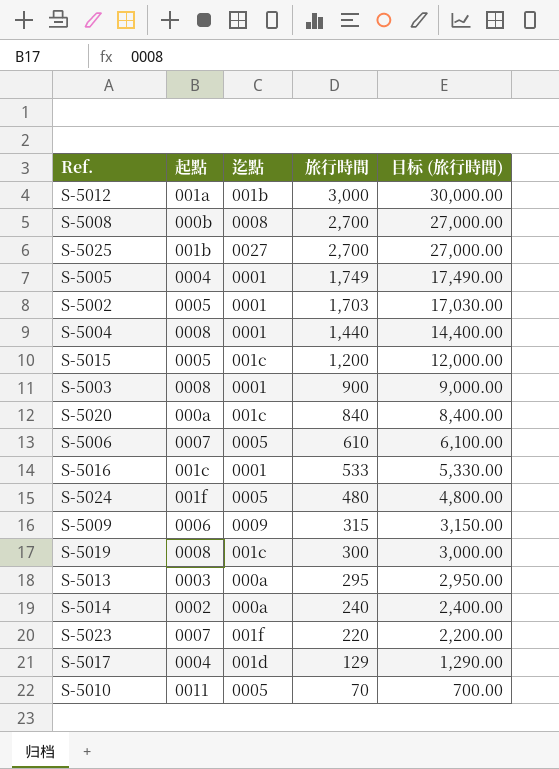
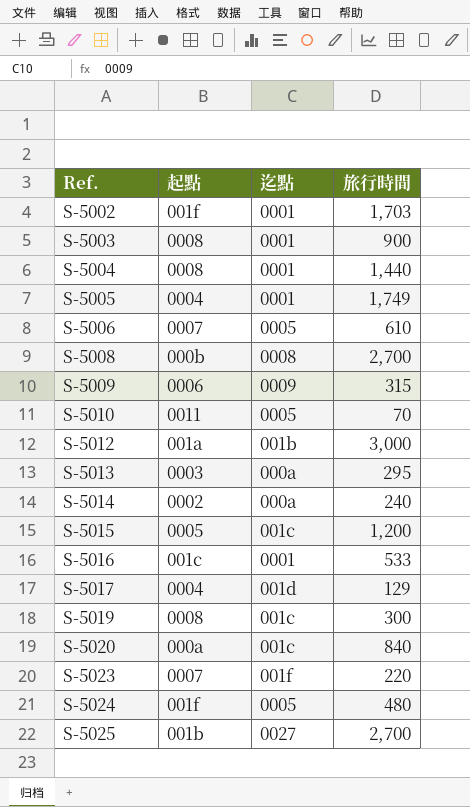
row order: 旅行時間 descending -> Ref. ascending
column 目标 (旅行時間) | formula: [旅行時間] * 10 -> none
S-5002 | 起點: 0005 -> 001f

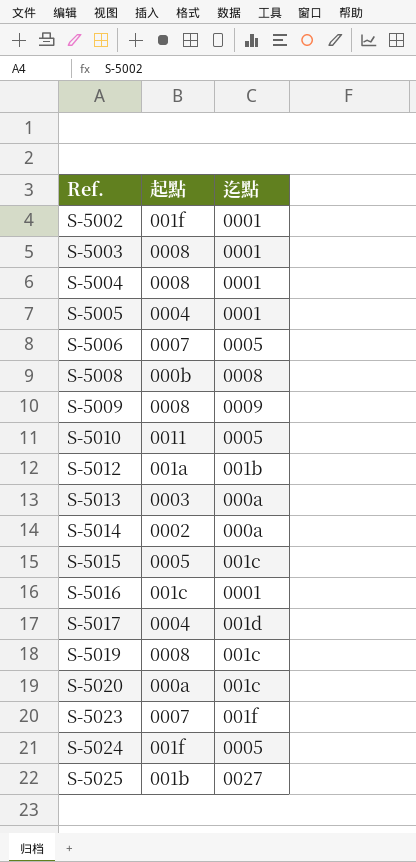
column 旅行時間 | position: 4 -> none
S-5009 | 起點: 0006 -> 0008

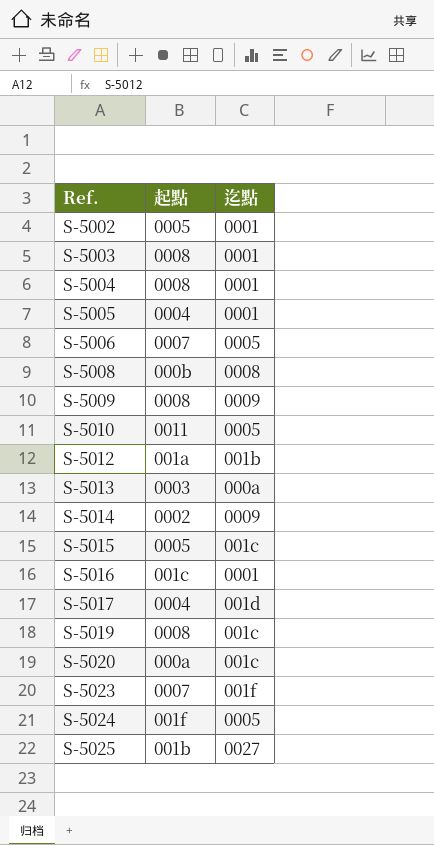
S-5002 | 起點: 001f -> 0005
S-5014 | 迄點: 000a -> 0009

